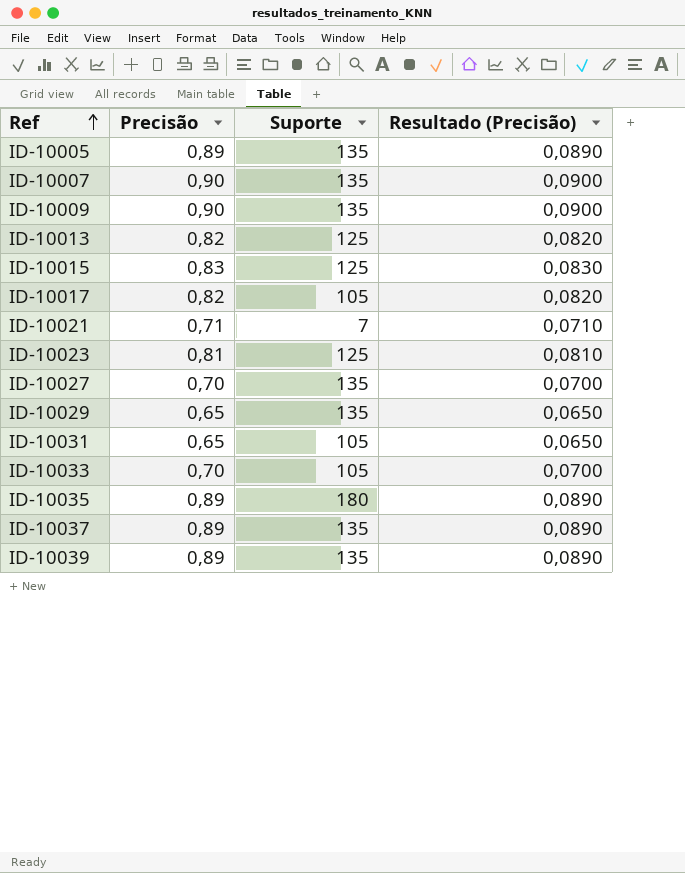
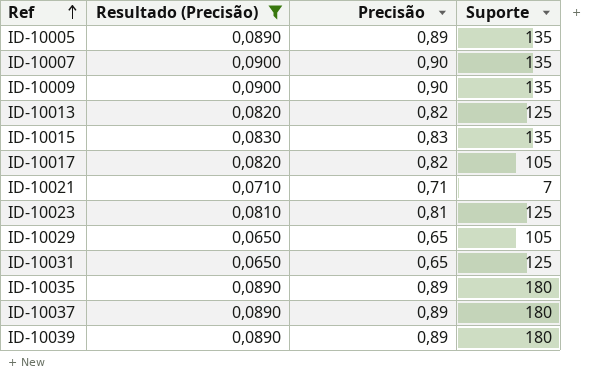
filter: none -> Resultado (Precisão) != 0,0700
column Resultado (Precisão) | position: 4 -> 2
ID-10015 | Suporte: 125 -> 135
ID-10029 | Suporte: 135 -> 105
ID-10031 | Suporte: 105 -> 125
ID-10037 | Suporte: 135 -> 180
ID-10039 | Suporte: 135 -> 180

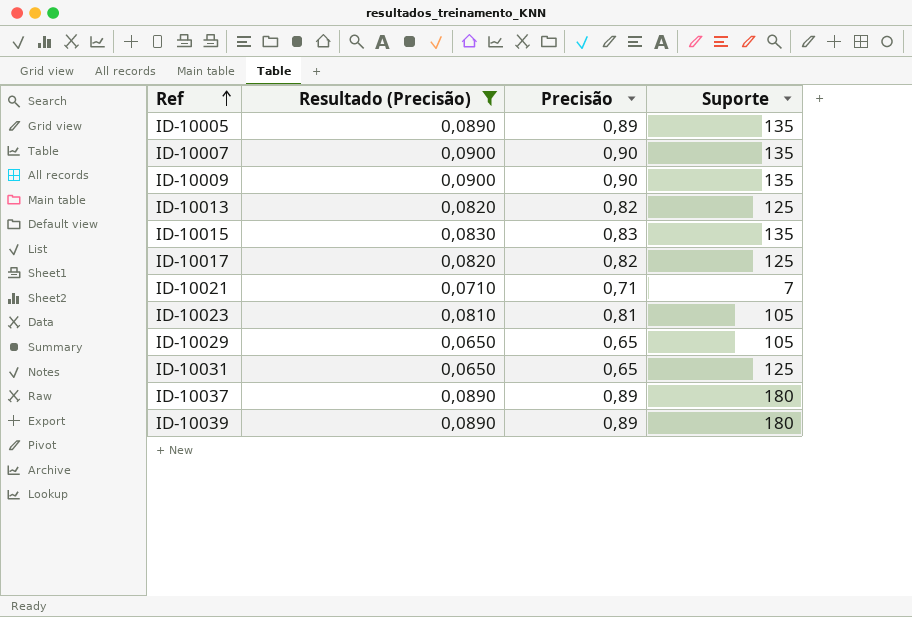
row ID-10035: 0,0890 | 0,89 | 180 -> none
ID-10017 | Suporte: 105 -> 125
ID-10023 | Suporte: 125 -> 105

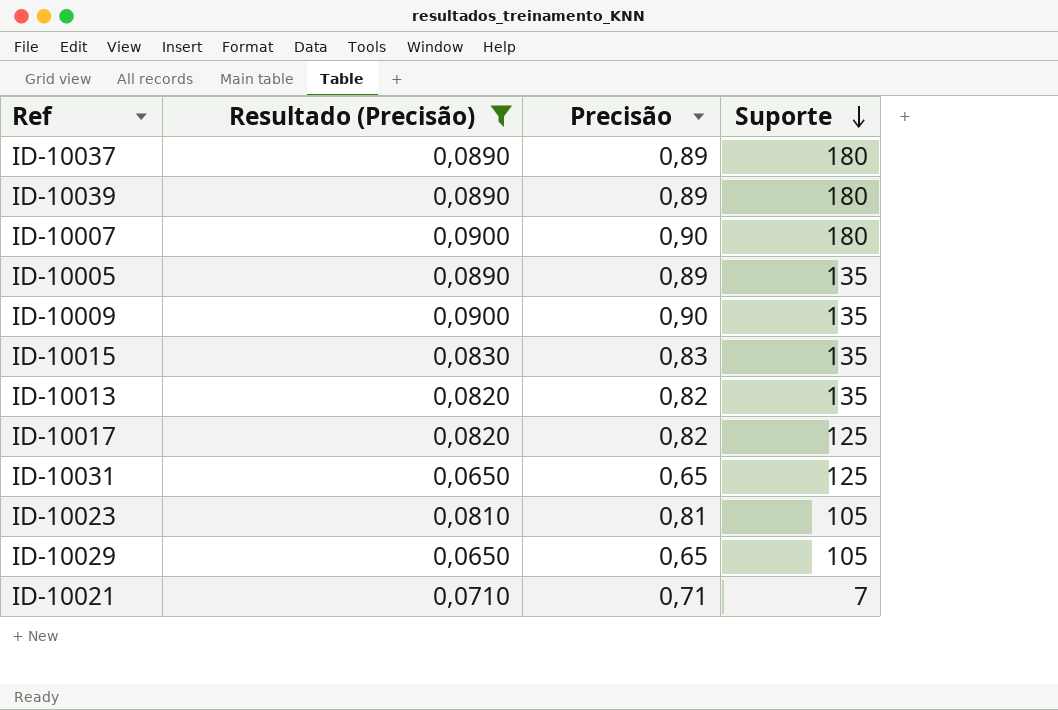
row order: Ref ascending -> Suporte descending
ID-10007 | Suporte: 135 -> 180
ID-10013 | Suporte: 125 -> 135

